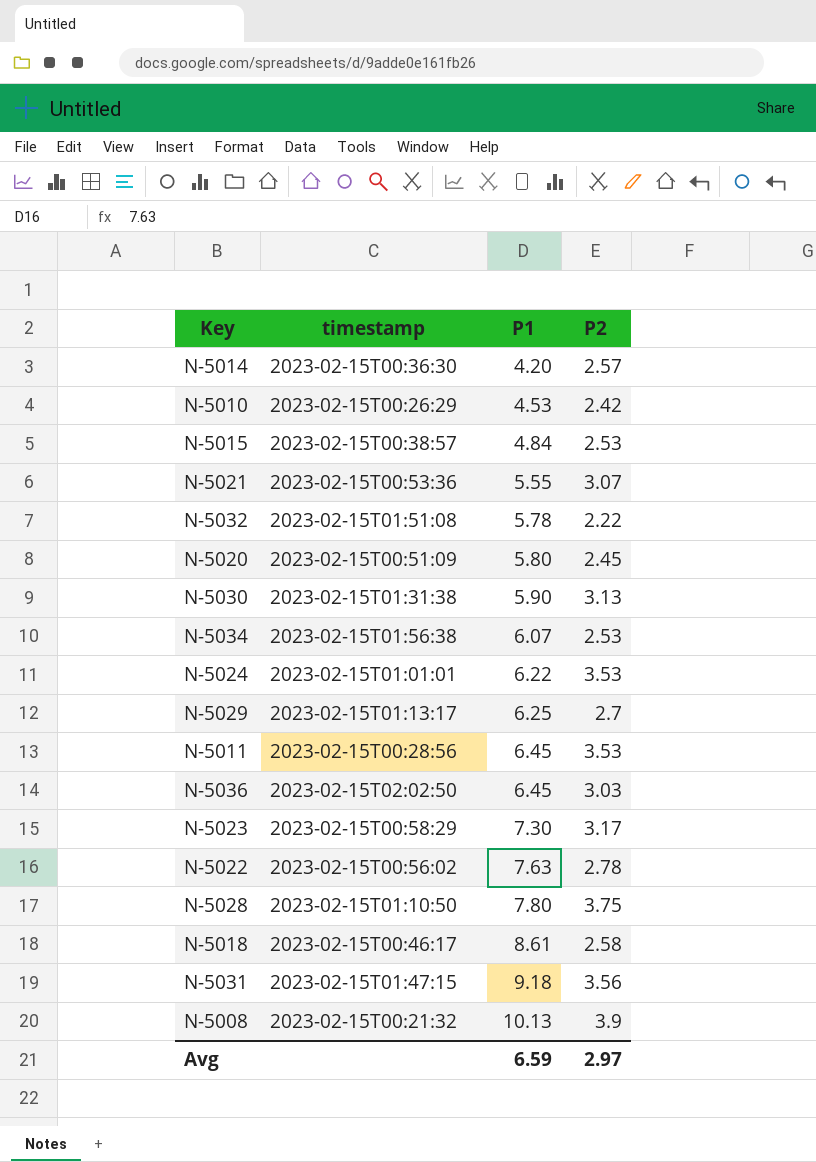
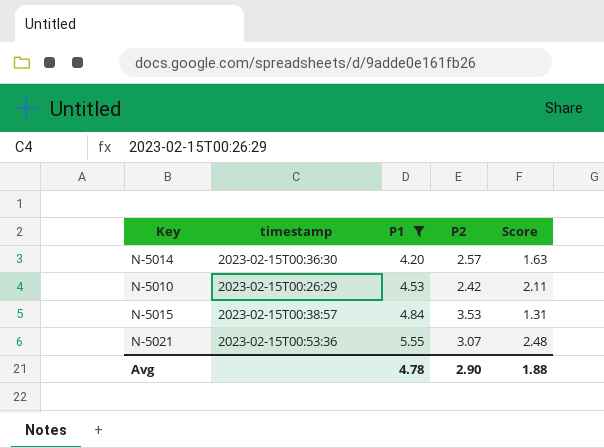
filter: none -> P1 <= 5.55
column Score | formula: none -> [P1] - [P2]
N-5015 | P2: 2.53 -> 3.53
Avg | P1: 6.59 -> 4.78
Avg | P2: 2.97 -> 2.90

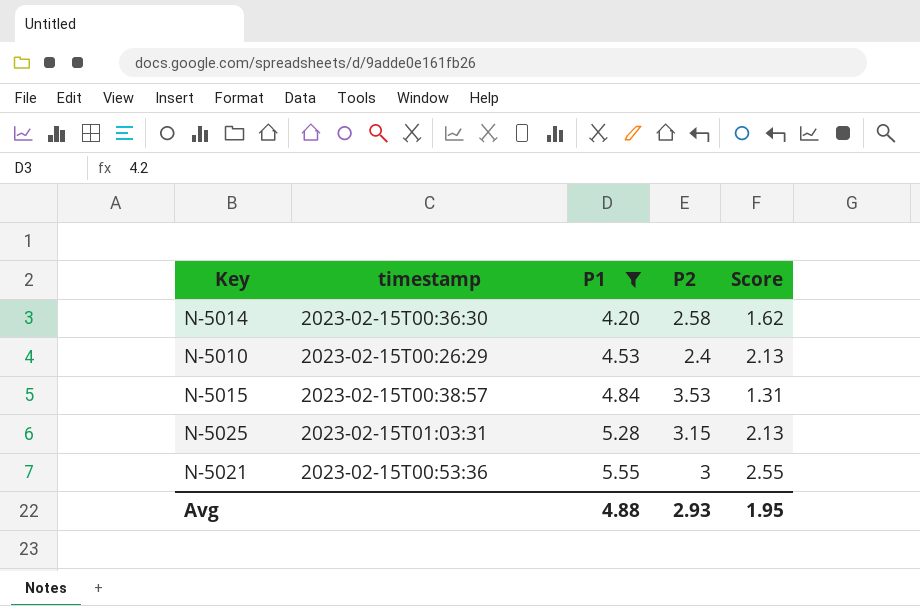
N-5014 | P2: 2.57 -> 2.58
N-5014 | Score: 1.63 -> 1.62
N-5010 | P2: 2.42 -> 2.4
N-5010 | Score: 2.11 -> 2.13
row N-5025: none -> 2023-02-15T01:03:31 | 5.28 | 3.15 | 2.13
N-5021 | P2: 3.07 -> 3
N-5021 | Score: 2.48 -> 2.55
Avg | P1: 4.78 -> 4.88
Avg | P2: 2.90 -> 2.93
Avg | Score: 1.88 -> 1.95

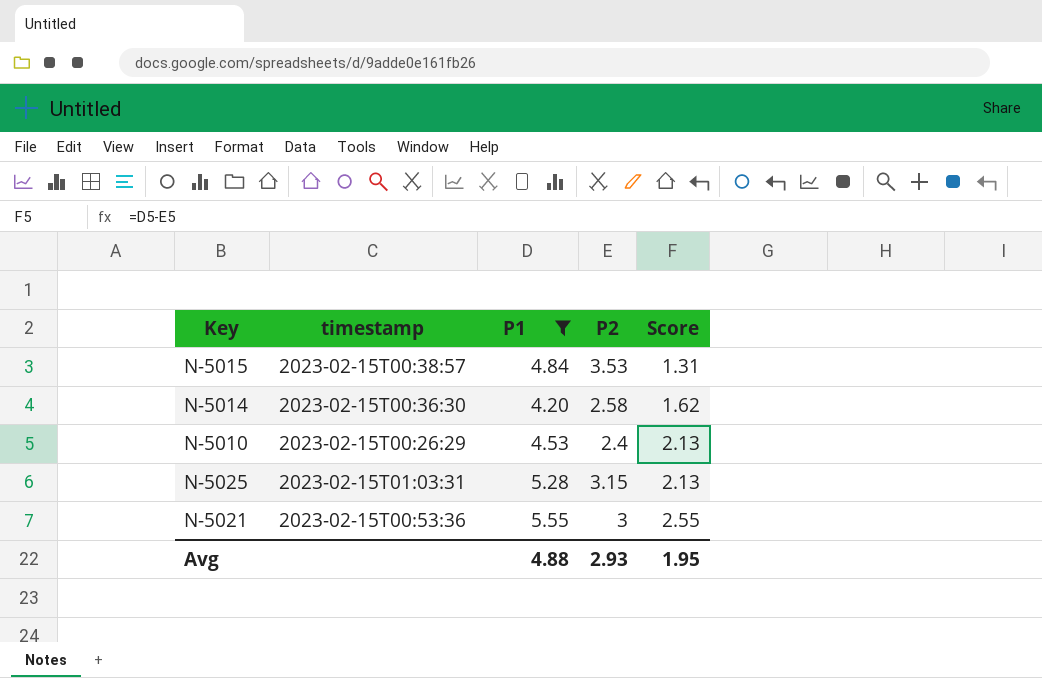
row order: P1 ascending -> Score ascending

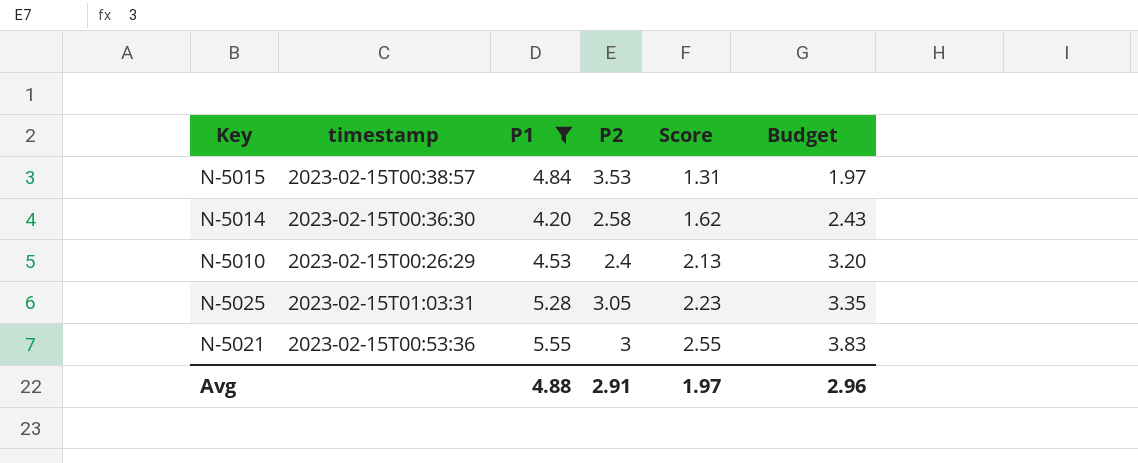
column Budget | formula: none -> [Score] * 1.5
N-5025 | P2: 3.15 -> 3.05
N-5025 | Score: 2.13 -> 2.23
Avg | P2: 2.93 -> 2.91
Avg | Score: 1.95 -> 1.97

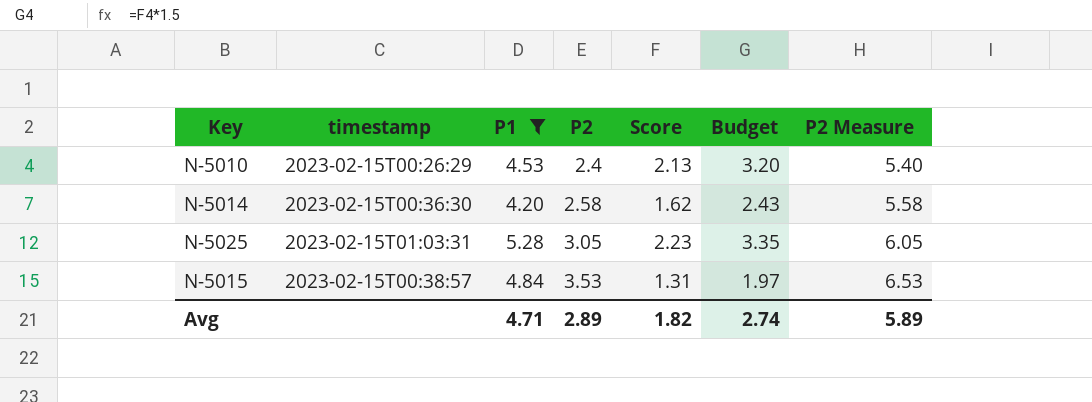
row order: Score ascending -> P2 ascending
column P2 Measure | formula: none -> [P2] + 3
row N-5021: 2023-02-15T00:53:36 | 5.55 | 3 | 2.55 | 3.83 -> none
Avg | P1: 4.88 -> 4.71
Avg | P2: 2.91 -> 2.89
Avg | Score: 1.97 -> 1.82
Avg | Budget: 2.96 -> 2.74

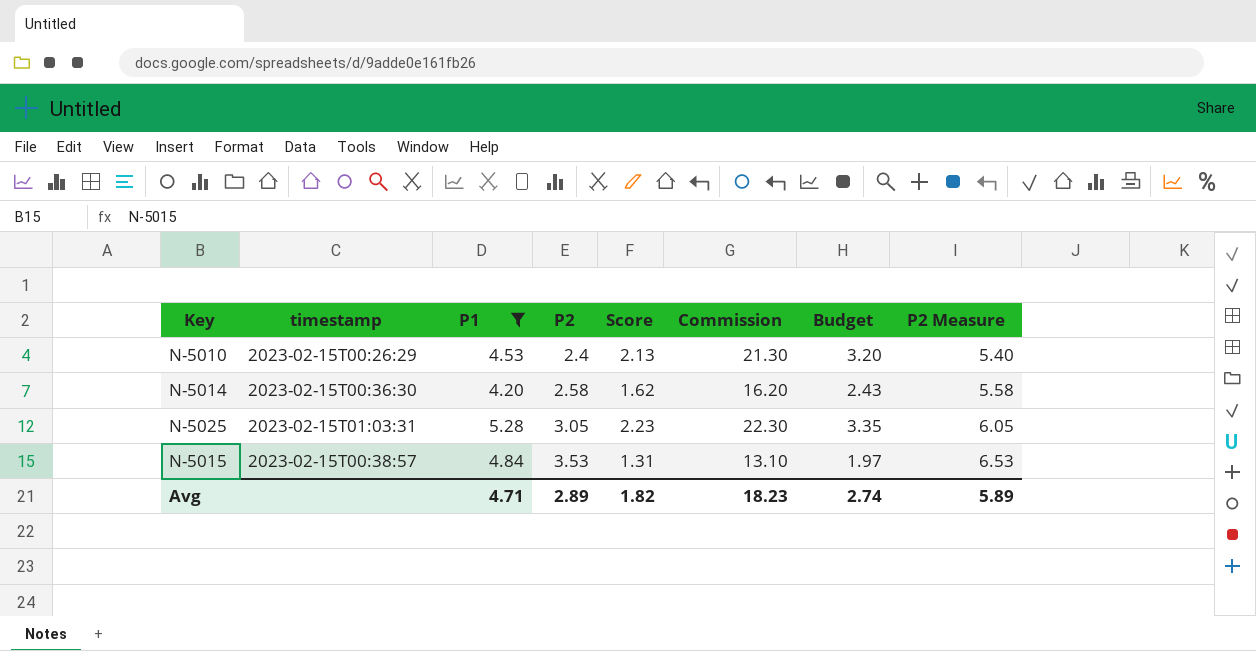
column Commission | formula: none -> [Score] * 10

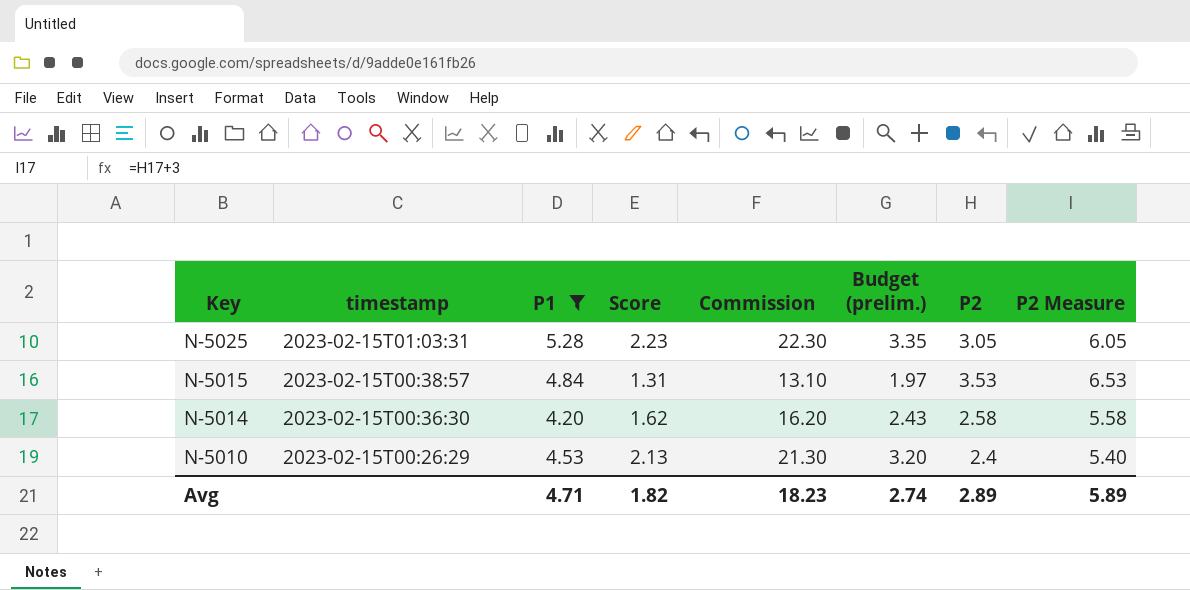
row order: P2 ascending -> Key descending
column name: Budget -> Budget (prelim.)
column P2 | position: 4 -> 7

